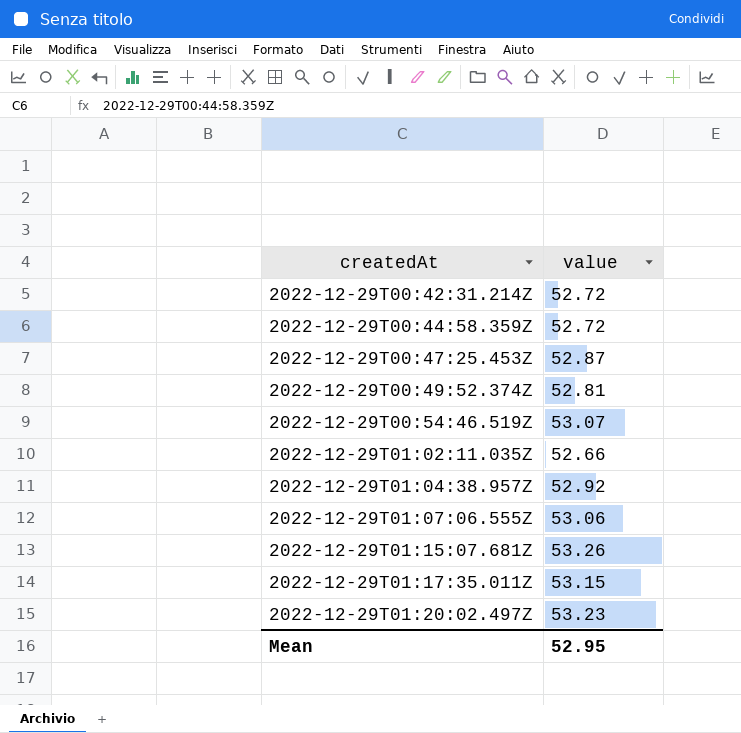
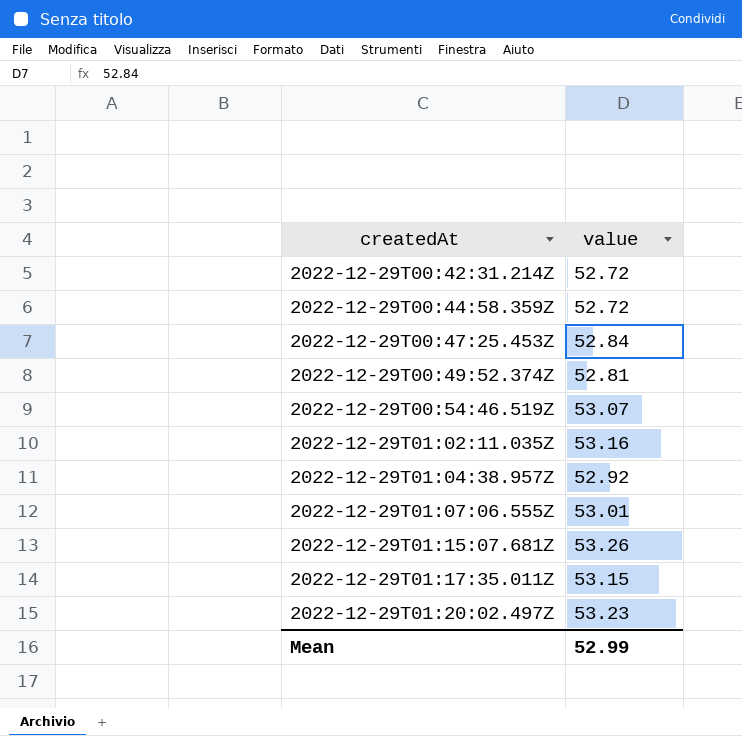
2022-12-29T00:47:25.453Z | value: 52.87 -> 52.84
2022-12-29T01:02:11.035Z | value: 52.66 -> 53.16
2022-12-29T01:07:06.555Z | value: 53.06 -> 53.01
Mean | value: 52.95 -> 52.99

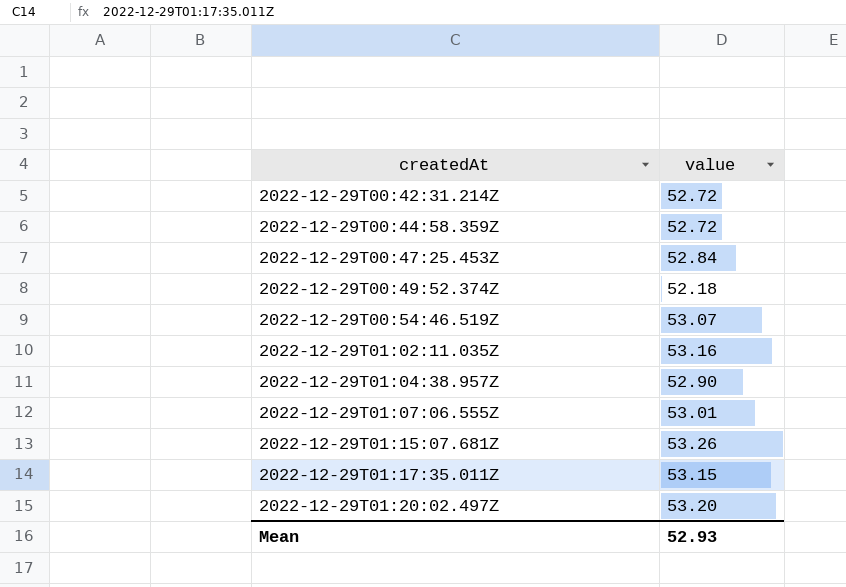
2022-12-29T00:49:52.374Z | value: 52.81 -> 52.18
2022-12-29T01:04:38.957Z | value: 52.92 -> 52.90
2022-12-29T01:20:02.497Z | value: 53.23 -> 53.20
Mean | value: 52.99 -> 52.93

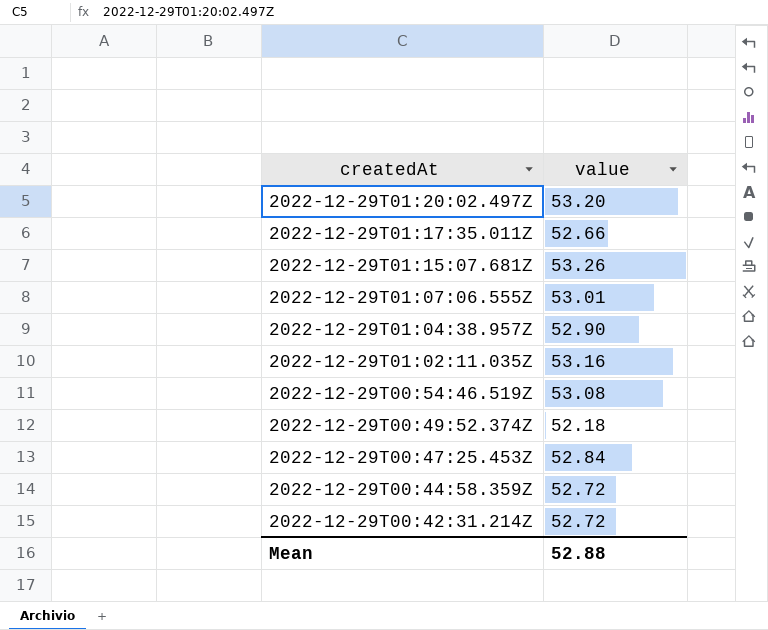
row order: createdAt ascending -> createdAt descending
2022-12-29T01:17:35.011Z | value: 53.15 -> 52.66
2022-12-29T00:54:46.519Z | value: 53.07 -> 53.08
Mean | value: 52.93 -> 52.88

